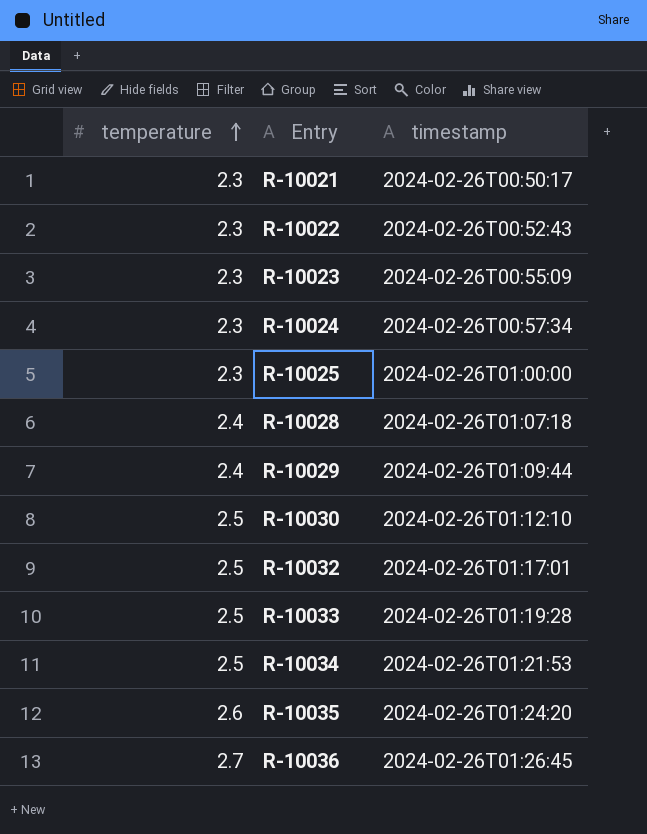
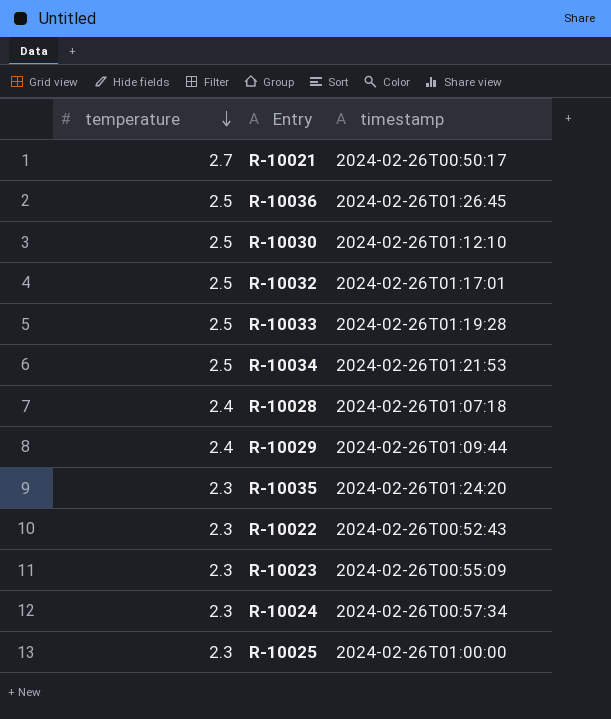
row order: temperature ascending -> temperature descending
R-10021 | temperature: 2.3 -> 2.7
R-10036 | temperature: 2.7 -> 2.5
R-10035 | temperature: 2.6 -> 2.3

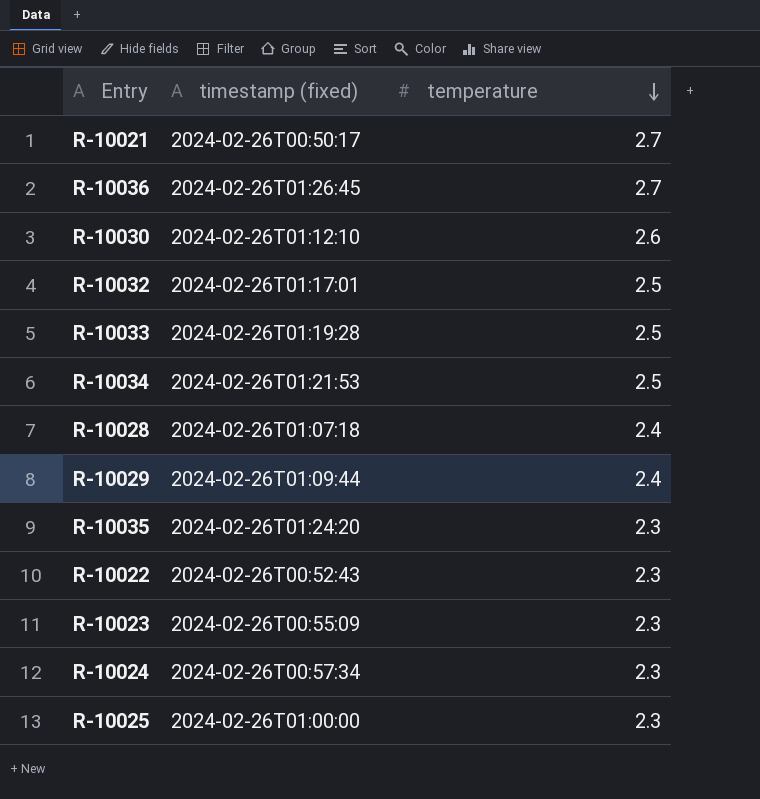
column name: timestamp -> timestamp (fixed)
column temperature | position: 1 -> 3
R-10036 | temperature: 2.5 -> 2.7
R-10030 | temperature: 2.5 -> 2.6

